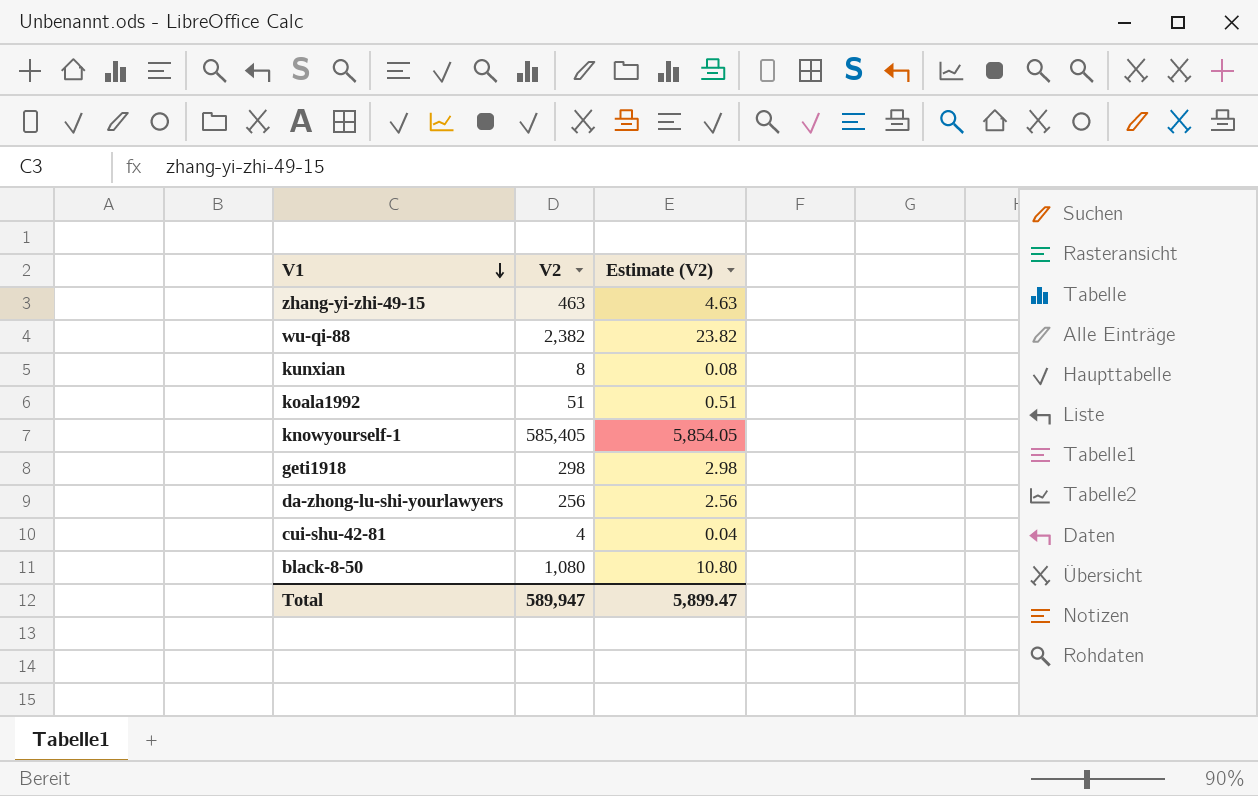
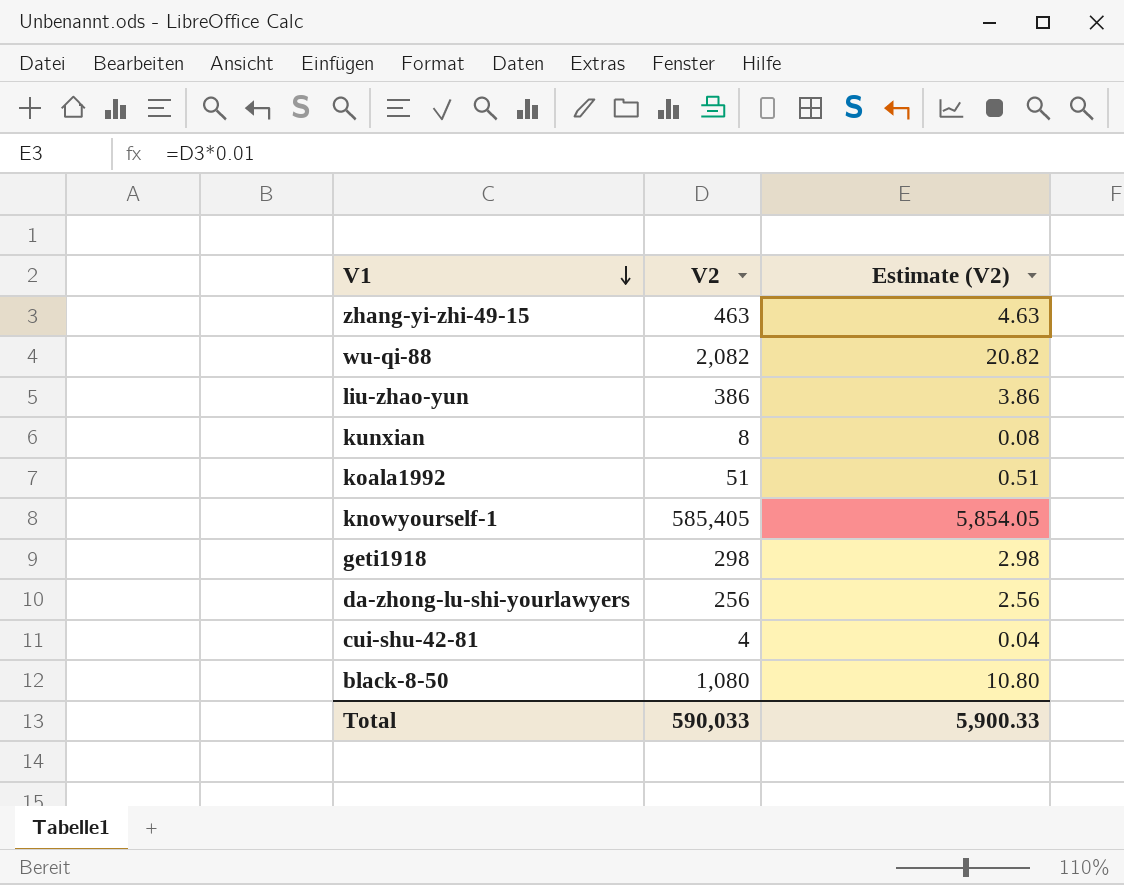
wu-qi-88 | V2: 2,382 -> 2,082
wu-qi-88 | Estimate (V2): 23.82 -> 20.82
row liu-zhao-yun: none -> 386 | 3.86
Total | V2: 589,947 -> 590,033
Total | Estimate (V2): 5,899.47 -> 5,900.33

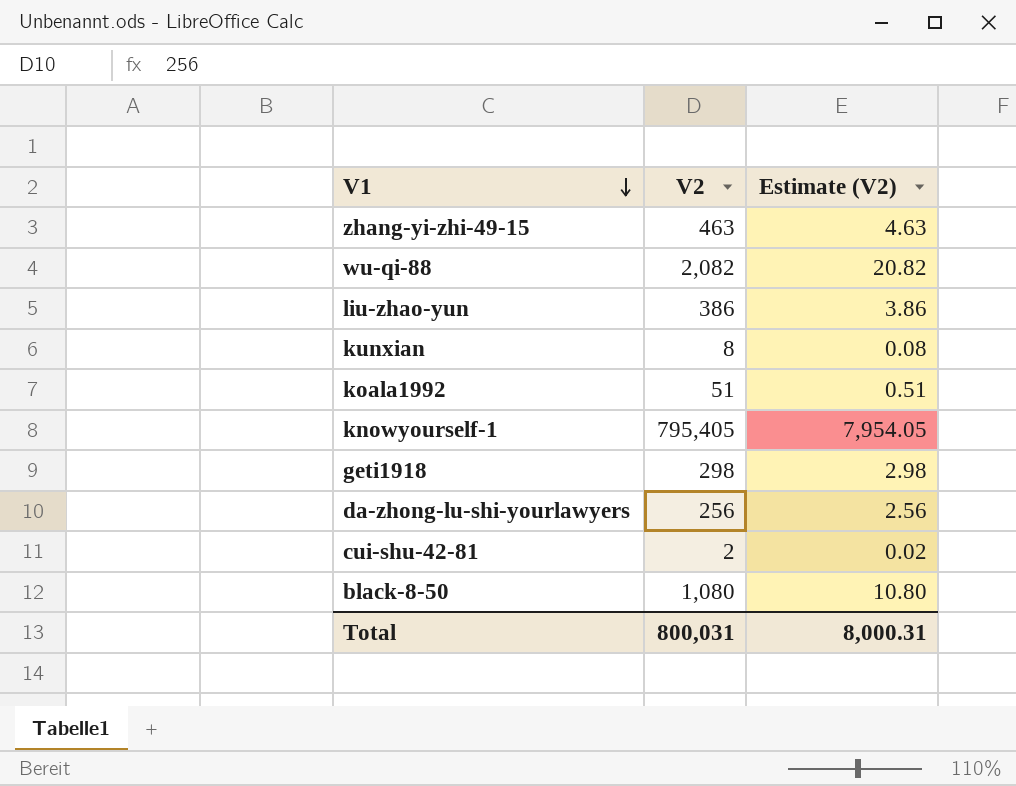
knowyourself-1 | V2: 585,405 -> 795,405
knowyourself-1 | Estimate (V2): 5,854.05 -> 7,954.05
cui-shu-42-81 | V2: 4 -> 2
cui-shu-42-81 | Estimate (V2): 0.04 -> 0.02
Total | V2: 590,033 -> 800,031
Total | Estimate (V2): 5,900.33 -> 8,000.31

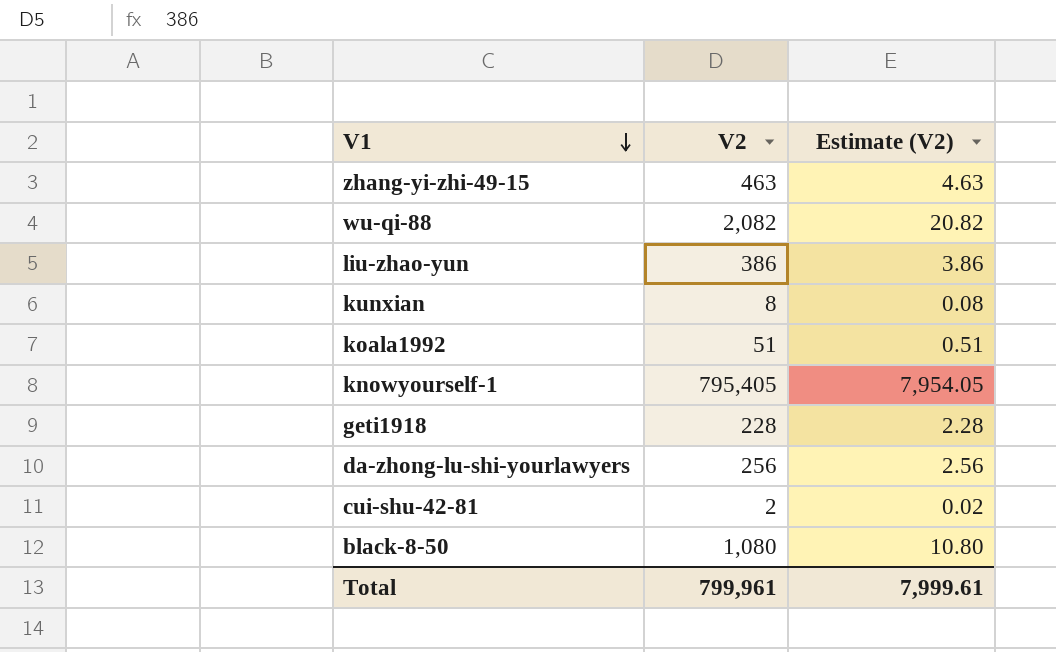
geti1918 | V2: 298 -> 228
geti1918 | Estimate (V2): 2.98 -> 2.28
Total | V2: 800,031 -> 799,961
Total | Estimate (V2): 8,000.31 -> 7,999.61

